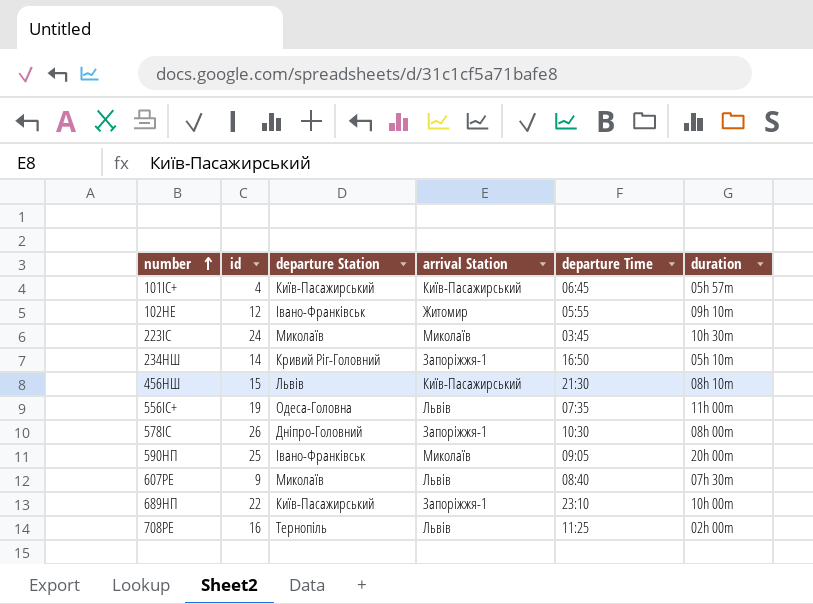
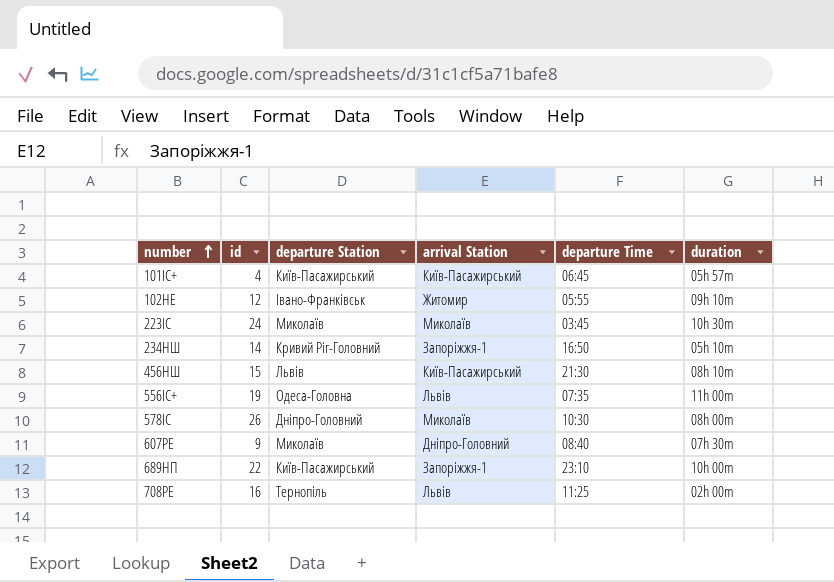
row 590НП: 25 | Івано-Франківськ | Миколаїв | 09:05 | 20h 00m -> none
578ІС | arrival Station: Запоріжжя-1 -> Миколаїв
607РЕ | arrival Station: Львів -> Дніпро-Головний

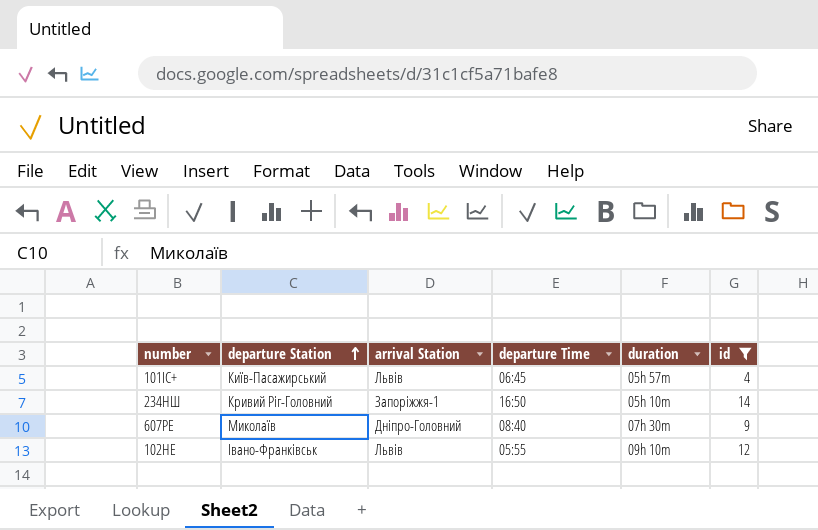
filter: none -> id <= 14
row order: number ascending -> departure Station ascending
column id | position: 2 -> 6
101ІС+ | arrival Station: Київ-Пасажирський -> Львів
102НЕ | arrival Station: Житомир -> Львів

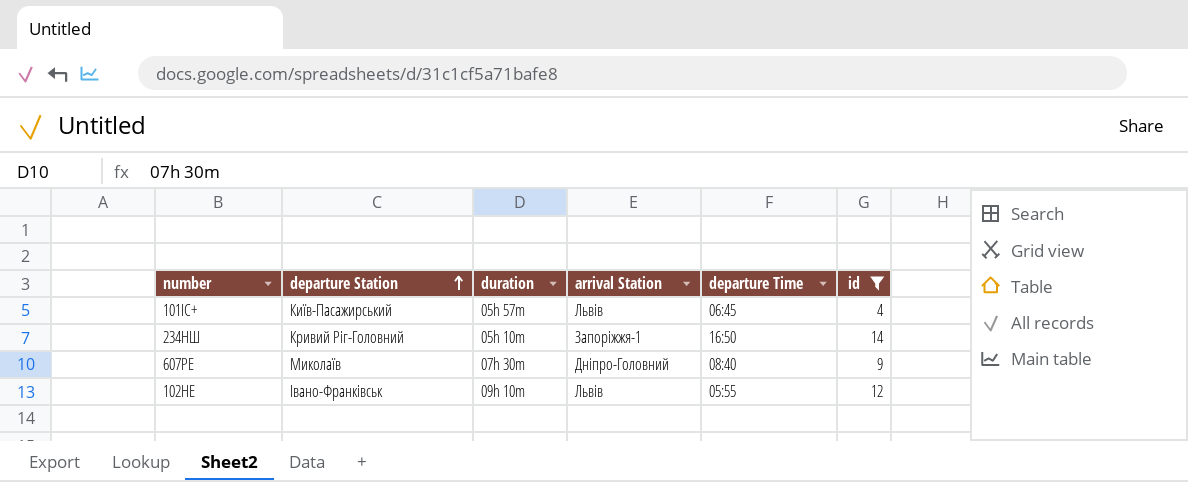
column duration | position: 5 -> 3

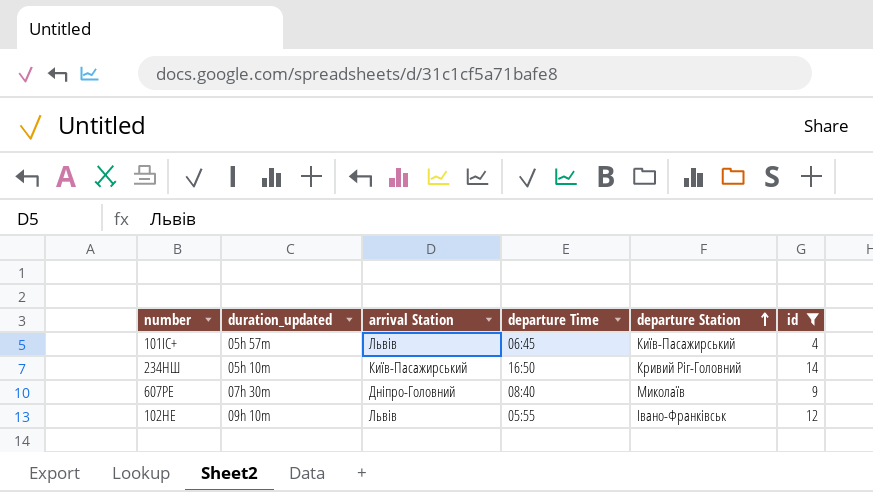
column name: duration -> duration_updated
column departure Station | position: 2 -> 5
234НШ | arrival Station: Запоріжжя-1 -> Київ-Пасажирський

